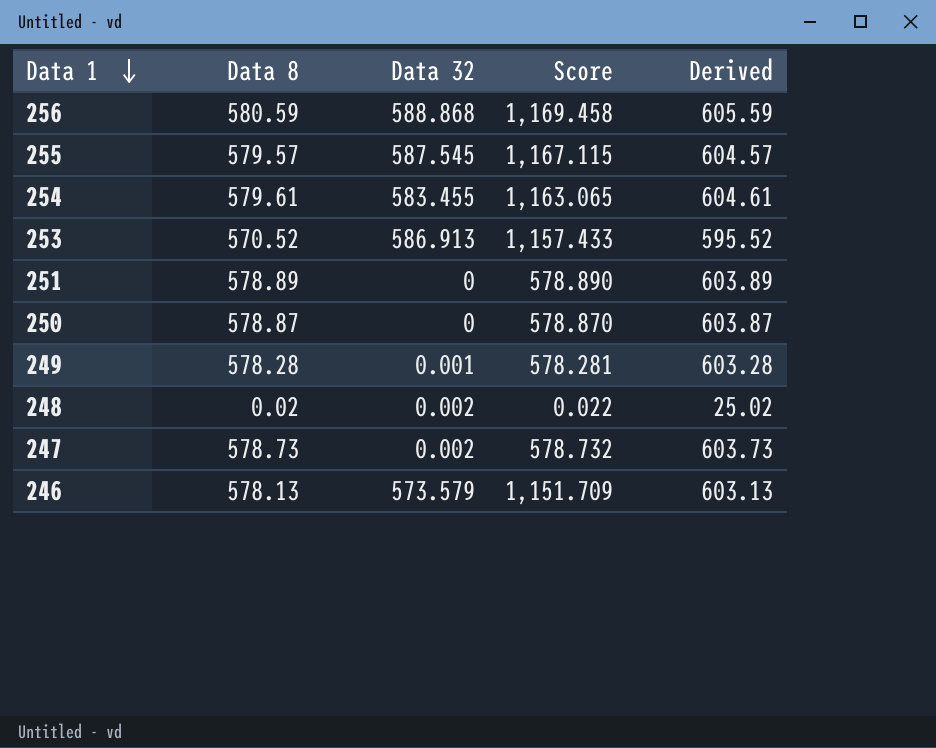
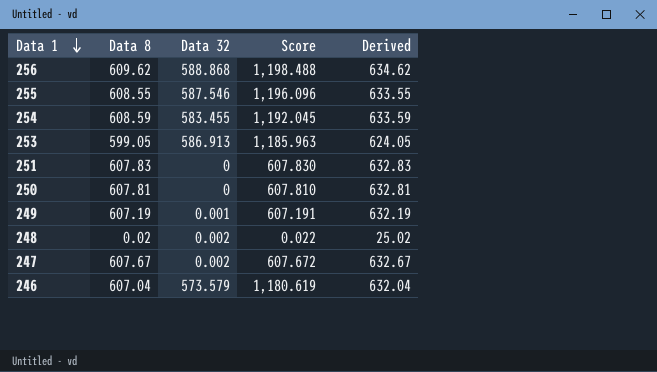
256 | Data 8: 580.59 -> 609.62
256 | Score: 1,169.458 -> 1,198.488
256 | Derived: 605.59 -> 634.62
255 | Data 8: 579.57 -> 608.55
255 | Data 32: 587.545 -> 587.546
255 | Score: 1,167.115 -> 1,196.096
255 | Derived: 604.57 -> 633.55
254 | Data 8: 579.61 -> 608.59
254 | Score: 1,163.065 -> 1,192.045
254 | Derived: 604.61 -> 633.59
253 | Data 8: 570.52 -> 599.05
253 | Score: 1,157.433 -> 1,185.963
253 | Derived: 595.52 -> 624.05
251 | Data 8: 578.89 -> 607.83
251 | Score: 578.890 -> 607.830
251 | Derived: 603.89 -> 632.83
250 | Data 8: 578.87 -> 607.81
250 | Score: 578.870 -> 607.810
250 | Derived: 603.87 -> 632.81
249 | Data 8: 578.28 -> 607.19
249 | Score: 578.281 -> 607.191
249 | Derived: 603.28 -> 632.19
247 | Data 8: 578.73 -> 607.67
247 | Score: 578.732 -> 607.672
247 | Derived: 603.73 -> 632.67
246 | Data 8: 578.13 -> 607.04
246 | Score: 1,151.709 -> 1,180.619
246 | Derived: 603.13 -> 632.04

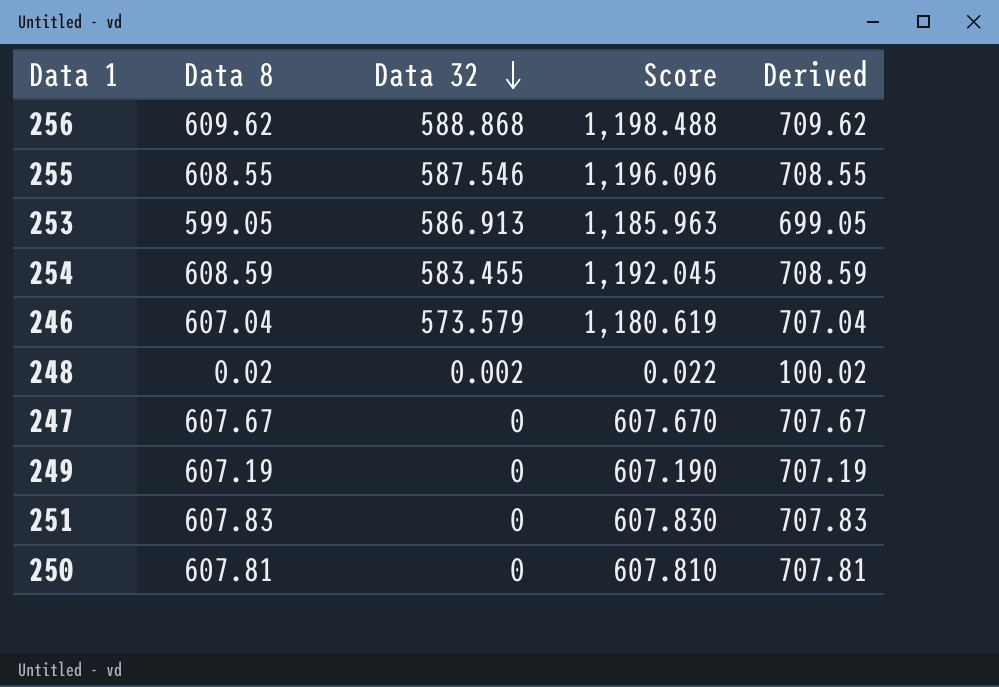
row order: Data 1 descending -> Data 32 descending
column Derived | formula: [Data 8] + 25 -> [Data 8] + 100
247 | Data 32: 0.002 -> 0
247 | Score: 607.672 -> 607.670
249 | Data 32: 0.001 -> 0
249 | Score: 607.191 -> 607.190

